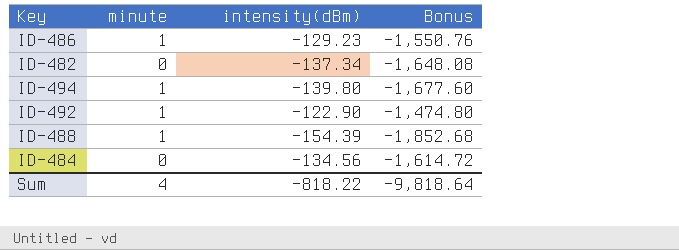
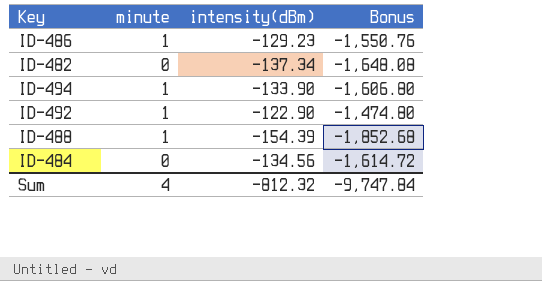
ID-494 | intensity(dBm): -139.80 -> -133.90
ID-494 | Bonus: -1,677.60 -> -1,606.80
Sum | intensity(dBm): -818.22 -> -812.32
Sum | Bonus: -9,818.64 -> -9,747.84

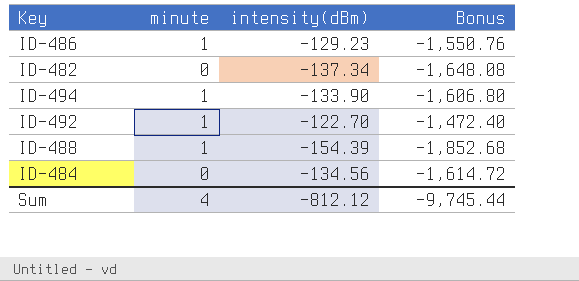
ID-492 | intensity(dBm): -122.90 -> -122.70
ID-492 | Bonus: -1,474.80 -> -1,472.40
Sum | intensity(dBm): -812.32 -> -812.12
Sum | Bonus: -9,747.84 -> -9,745.44

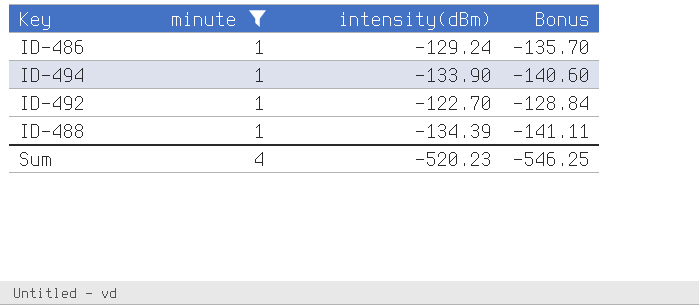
filter: none -> minute = 1
column Bonus | formula: [intensity(dBm)] * 12 -> [intensity(dBm)] * 1.05
ID-486 | intensity(dBm): -129.23 -> -129.24
ID-488 | intensity(dBm): -154.39 -> -134.39
Sum | intensity(dBm): -812.12 -> -520.23
Sum | Bonus: -9,745.44 -> -546.25

